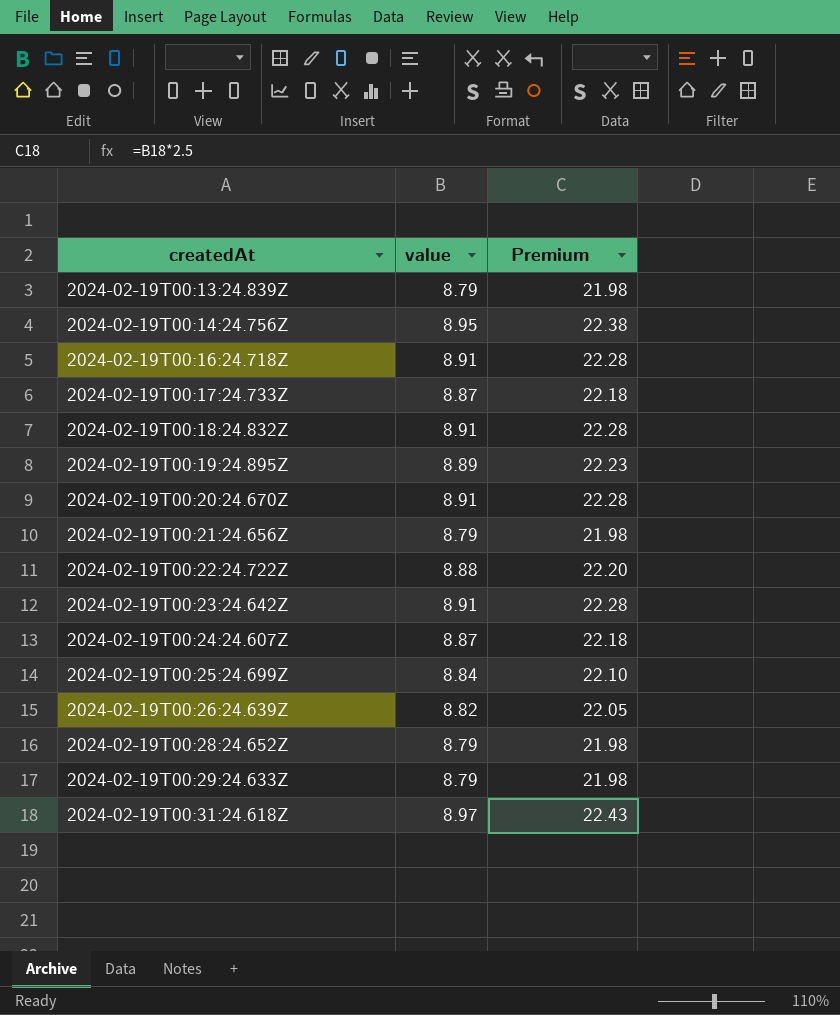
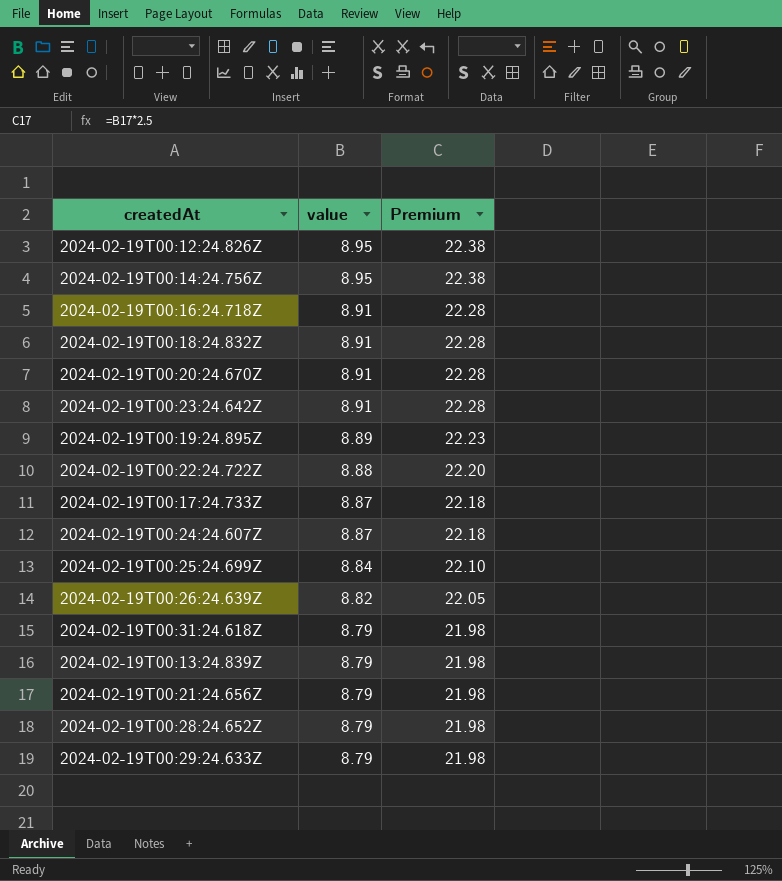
row order: createdAt ascending -> value descending
row 2024-02-19T00:12:24.826Z: none -> 8.95 | 22.38
2024-02-19T00:31:24.618Z | value: 8.97 -> 8.79
2024-02-19T00:31:24.618Z | Premium: 22.43 -> 21.98

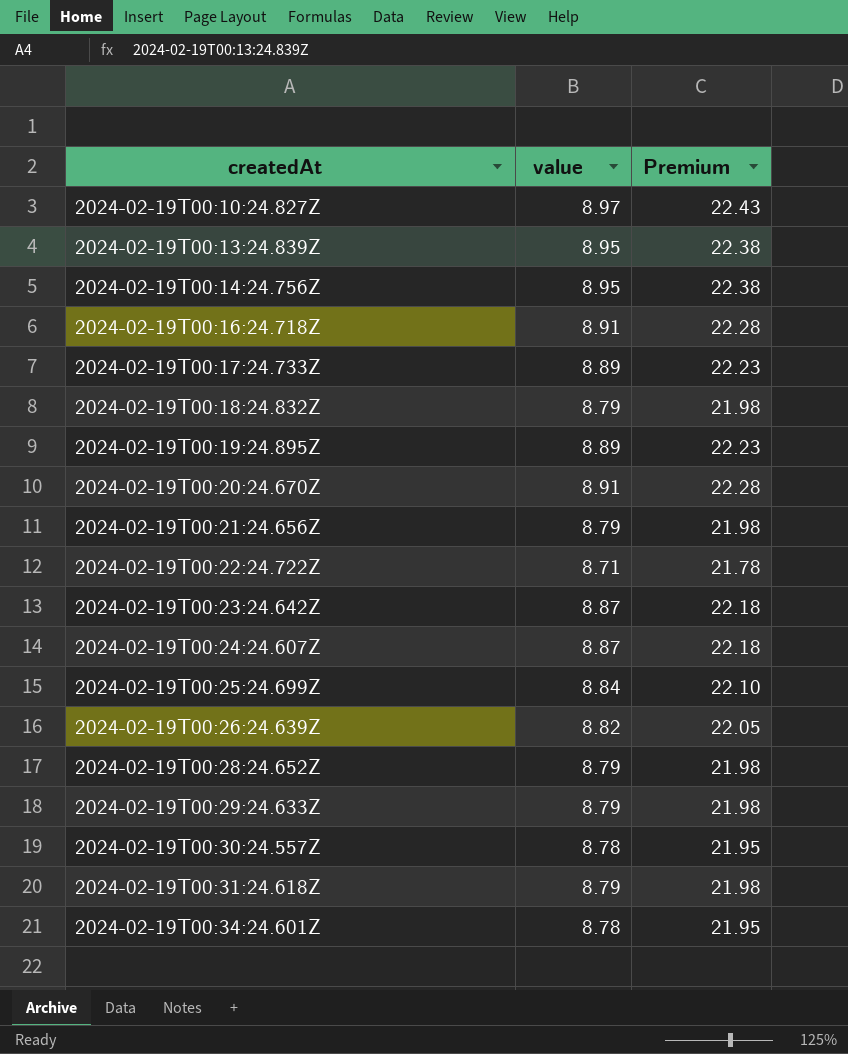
row order: value descending -> createdAt ascending
row 2024-02-19T00:12:24.826Z: 8.95 | 22.38 -> none
row 2024-02-19T00:10:24.827Z: none -> 8.97 | 22.43
2024-02-19T00:13:24.839Z | value: 8.79 -> 8.95
2024-02-19T00:13:24.839Z | Premium: 21.98 -> 22.38
2024-02-19T00:17:24.733Z | value: 8.87 -> 8.89
2024-02-19T00:17:24.733Z | Premium: 22.18 -> 22.23
2024-02-19T00:18:24.832Z | value: 8.91 -> 8.79
2024-02-19T00:18:24.832Z | Premium: 22.28 -> 21.98
2024-02-19T00:22:24.722Z | value: 8.88 -> 8.71
2024-02-19T00:22:24.722Z | Premium: 22.20 -> 21.78
2024-02-19T00:23:24.642Z | value: 8.91 -> 8.87
2024-02-19T00:23:24.642Z | Premium: 22.28 -> 22.18
row 2024-02-19T00:30:24.557Z: none -> 8.78 | 21.95
row 2024-02-19T00:34:24.601Z: none -> 8.78 | 21.95

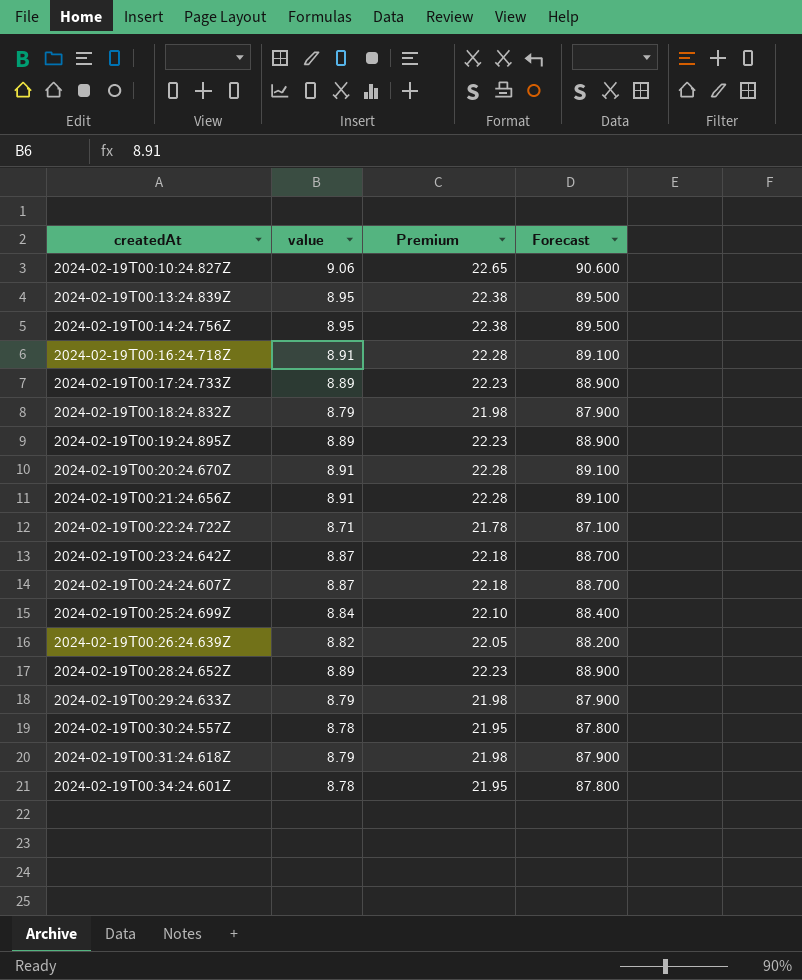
column Forecast | formula: none -> [value] * 10
2024-02-19T00:10:24.827Z | value: 8.97 -> 9.06
2024-02-19T00:10:24.827Z | Premium: 22.43 -> 22.65
2024-02-19T00:21:24.656Z | value: 8.79 -> 8.91
2024-02-19T00:21:24.656Z | Premium: 21.98 -> 22.28
2024-02-19T00:28:24.652Z | value: 8.79 -> 8.89
2024-02-19T00:28:24.652Z | Premium: 21.98 -> 22.23

